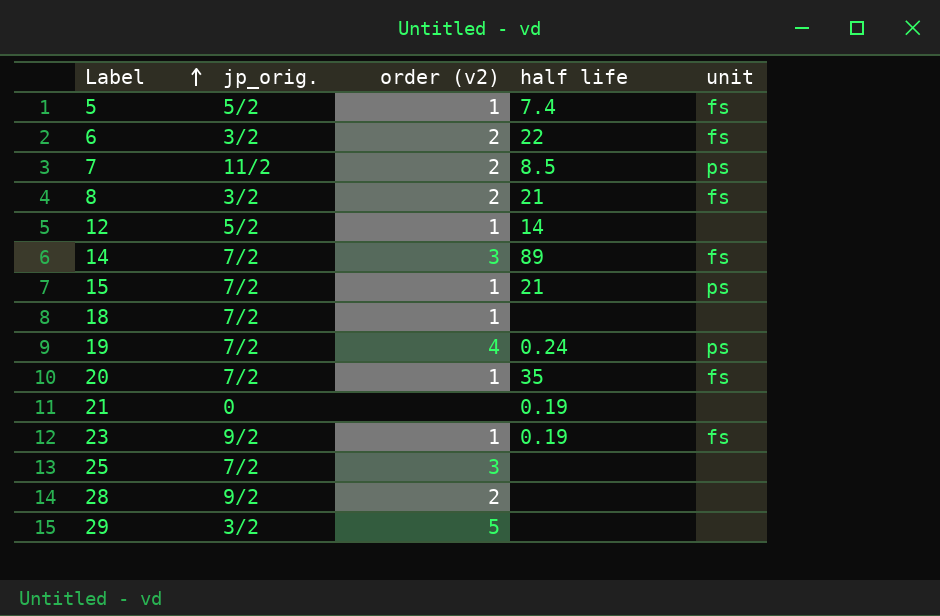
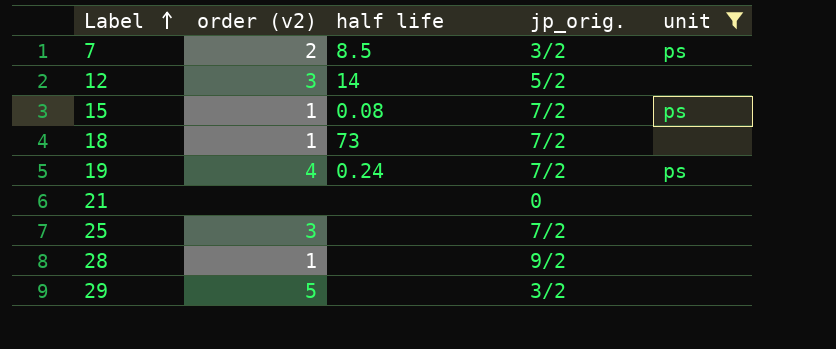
filter: none -> unit != fs
column jp_orig. | position: 2 -> 4
7 | jp_orig.: 11/2 -> 3/2
12 | order (v2): 1 -> 3
15 | half life: 21 -> 0.08
18 | half life: none -> 73
21 | half life: 0.19 -> none
28 | order (v2): 2 -> 1

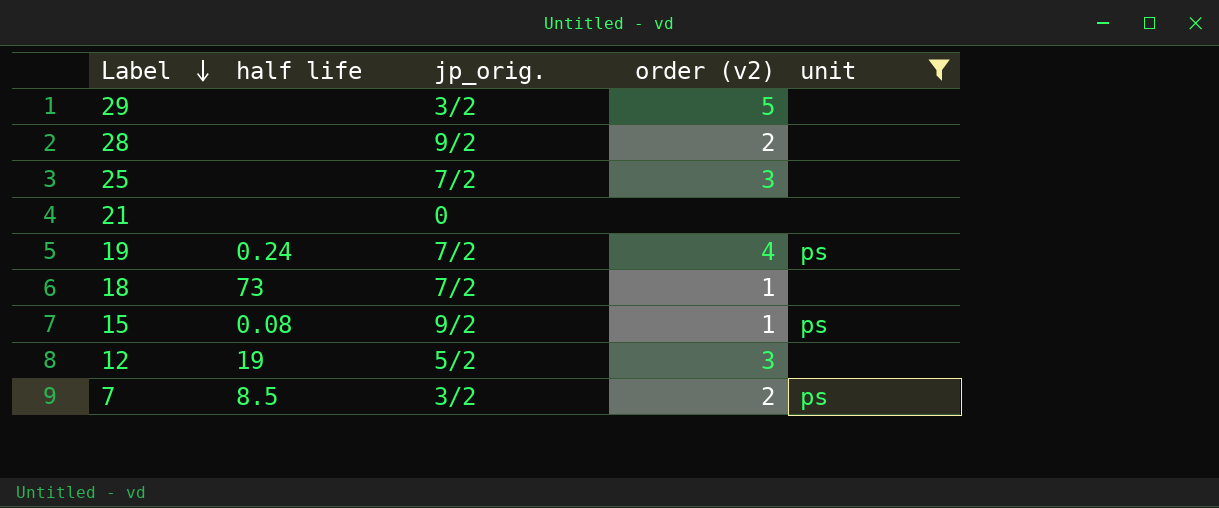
row order: Label ascending -> Label descending
column order (v2) | position: 2 -> 4
28 | order (v2): 1 -> 2
15 | jp_orig.: 7/2 -> 9/2
12 | half life: 14 -> 19

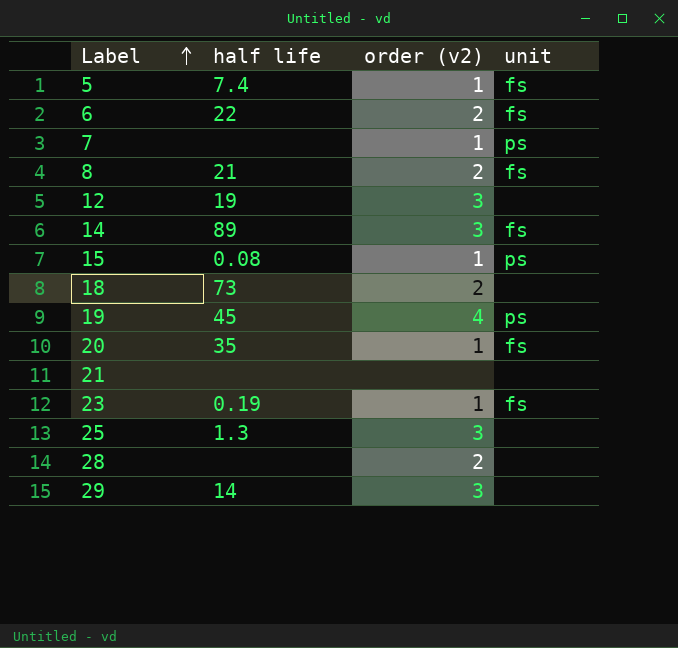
filter: unit != fs -> none
row order: Label descending -> Label ascending
column jp_orig. | position: 3 -> none
7 | half life: 8.5 -> none
7 | order (v2): 2 -> 1
18 | order (v2): 1 -> 2
19 | half life: 0.24 -> 45
25 | half life: none -> 1.3
29 | half life: none -> 14
29 | order (v2): 5 -> 3

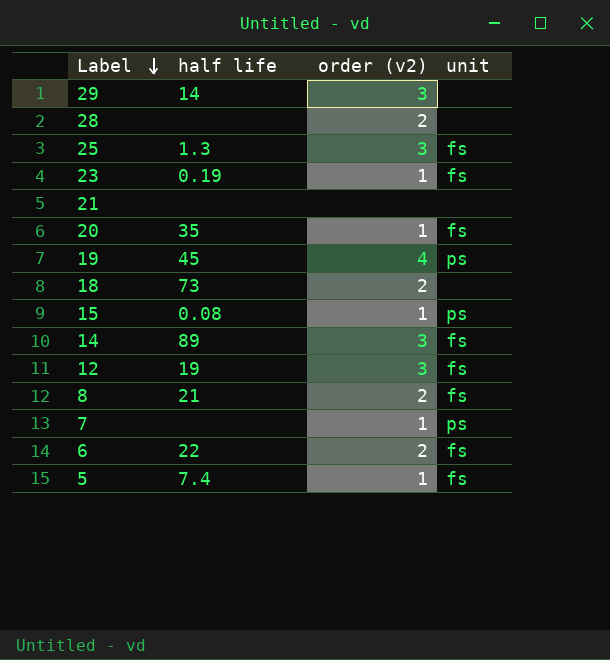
row order: Label ascending -> Label descending
25 | unit: none -> fs
12 | unit: none -> fs

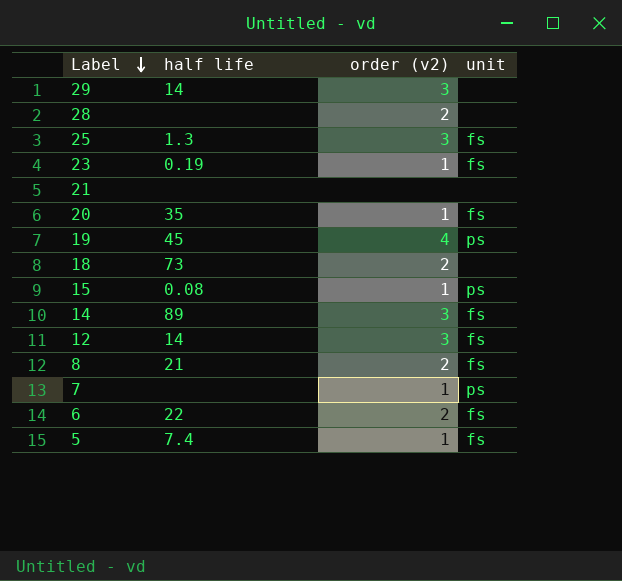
12 | half life: 19 -> 14

